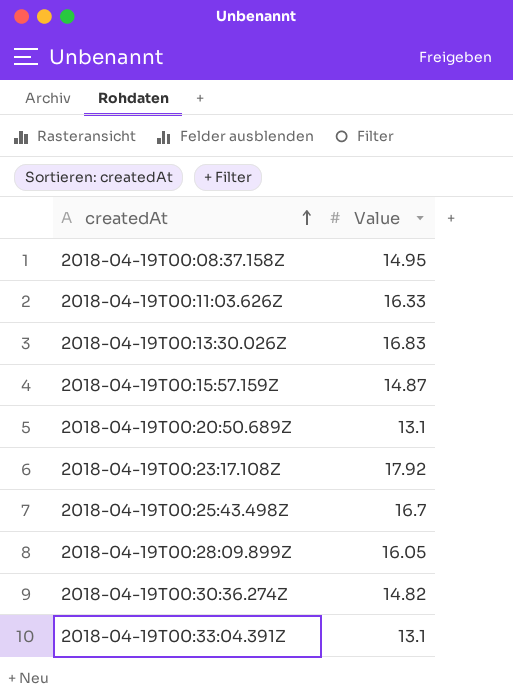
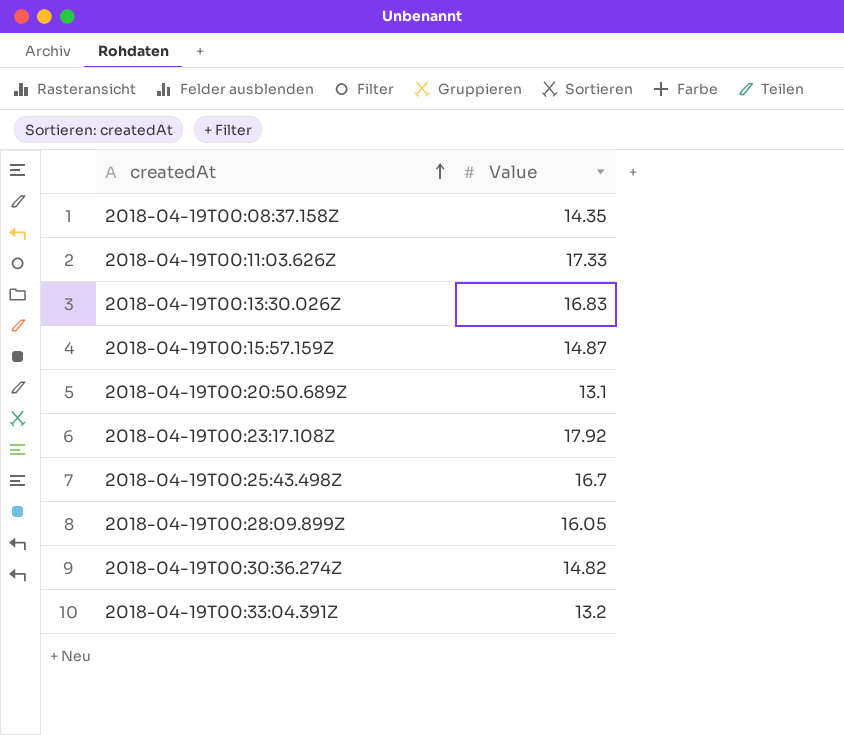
2018-04-19T00:08:37.158Z | Value: 14.95 -> 14.35
2018-04-19T00:11:03.626Z | Value: 16.33 -> 17.33
2018-04-19T00:33:04.391Z | Value: 13.1 -> 13.2

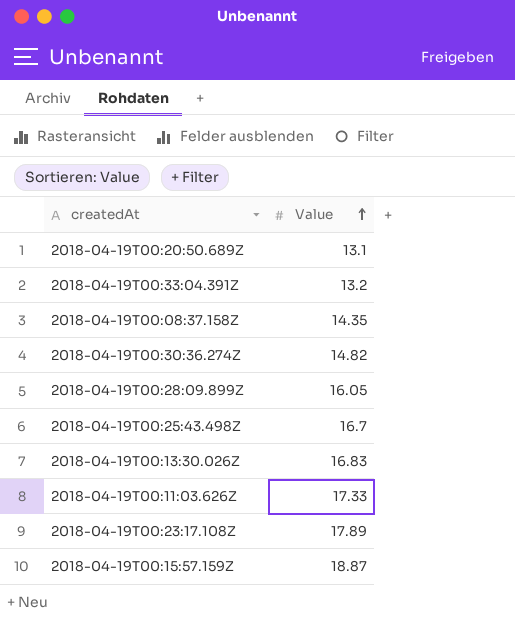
row order: createdAt ascending -> Value ascending
2018-04-19T00:23:17.108Z | Value: 17.92 -> 17.89
2018-04-19T00:15:57.159Z | Value: 14.87 -> 18.87

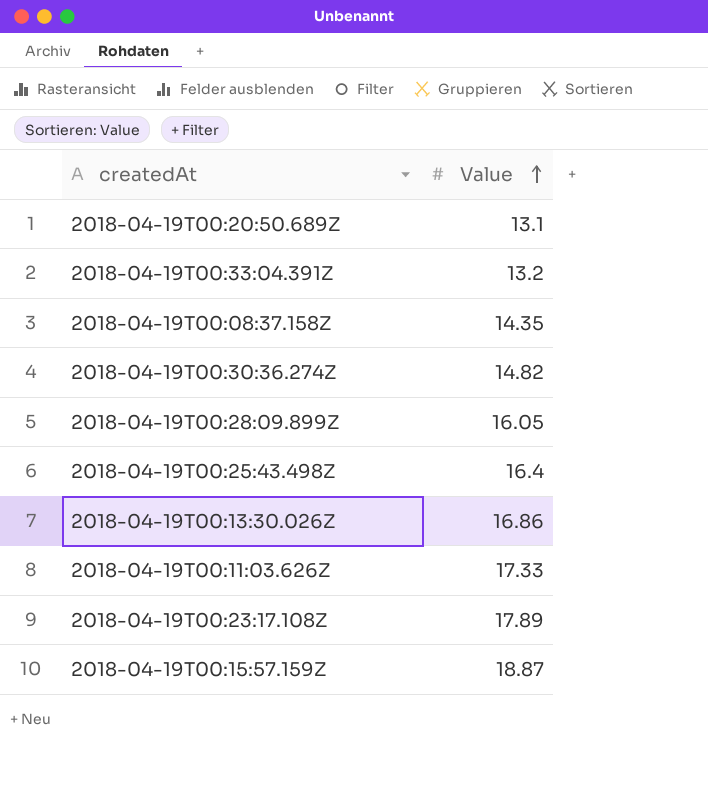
2018-04-19T00:25:43.498Z | Value: 16.7 -> 16.4
2018-04-19T00:13:30.026Z | Value: 16.83 -> 16.86

